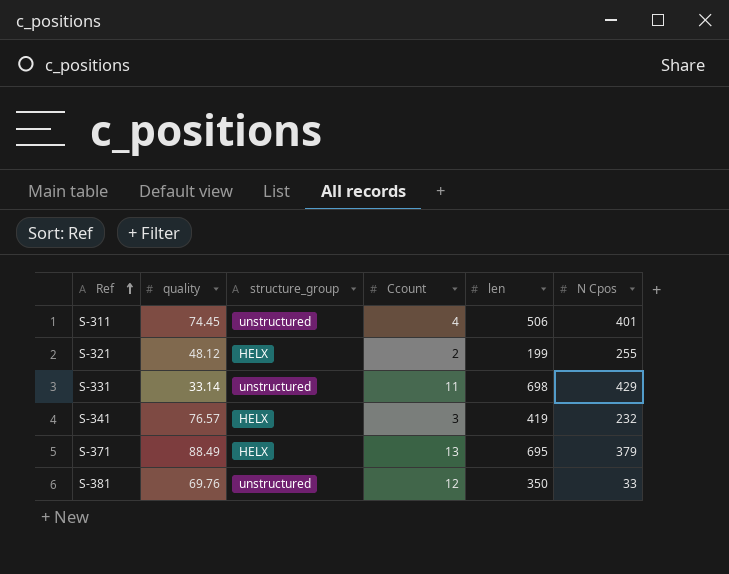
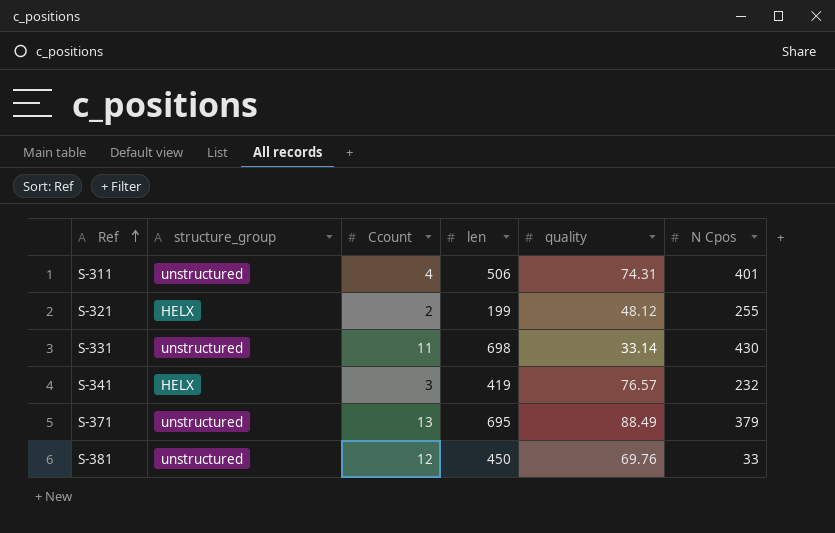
column quality | position: 2 -> 5
S-311 | quality: 74.45 -> 74.31
S-331 | N Cpos: 429 -> 430
S-371 | structure_group: HELX -> unstructured
S-381 | len: 350 -> 450

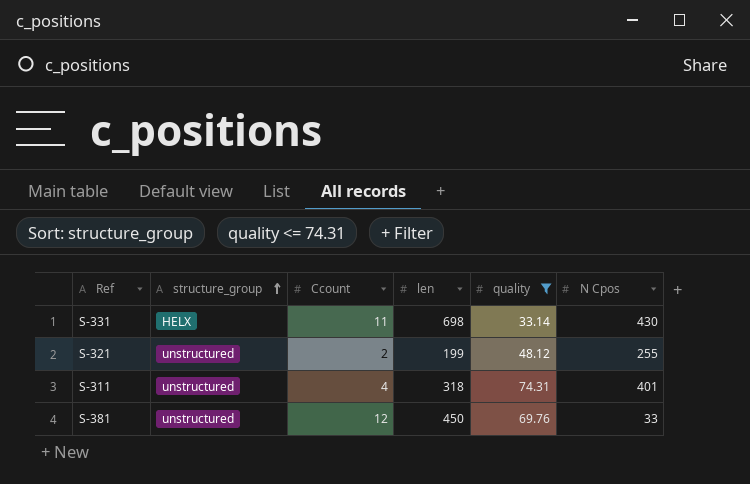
filter: none -> quality <= 74.31
row order: Ref ascending -> structure_group ascending
S-331 | structure_group: unstructured -> HELX
S-321 | structure_group: HELX -> unstructured
S-311 | len: 506 -> 318

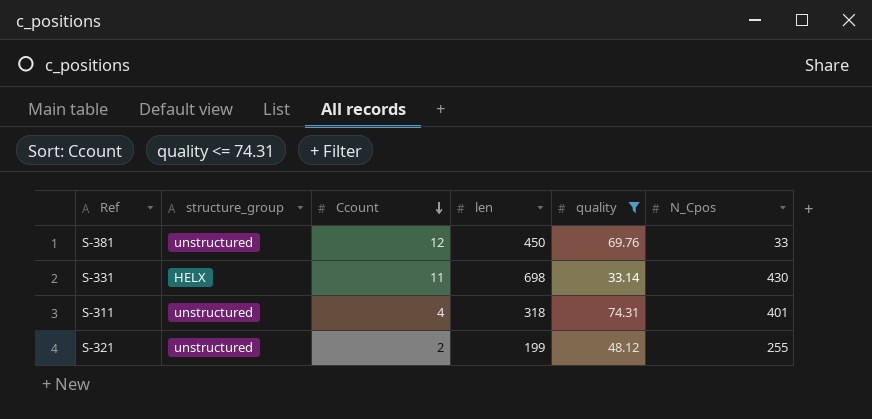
row order: structure_group ascending -> Ccount descending
column name: N Cpos -> N_Cpos

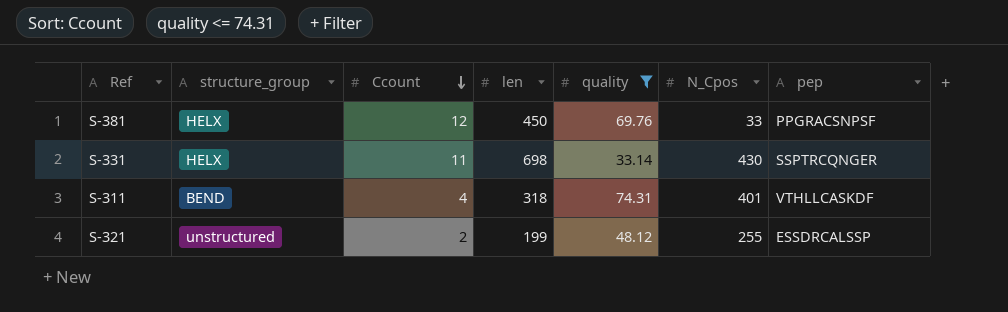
column pep | position: none -> 7
S-381 | structure_group: unstructured -> HELX
S-311 | structure_group: unstructured -> BEND

